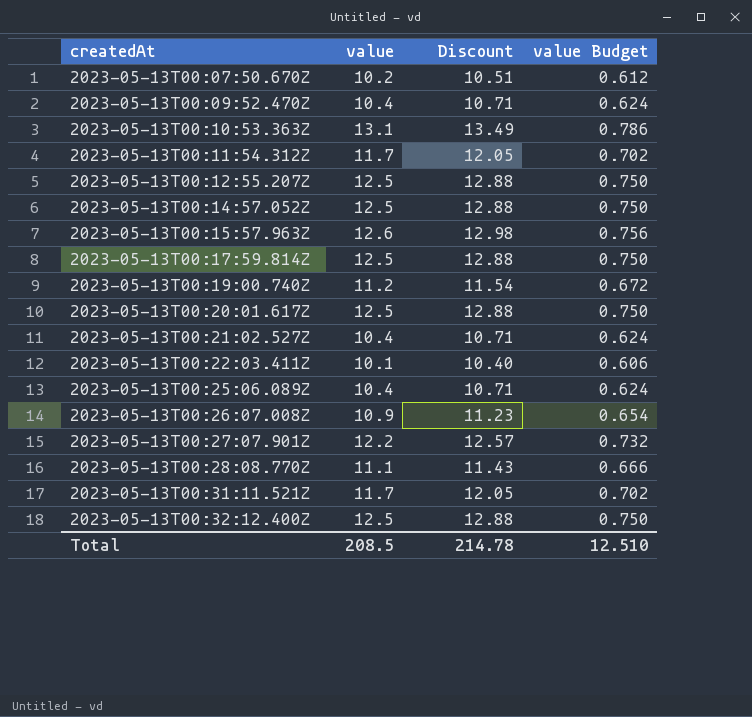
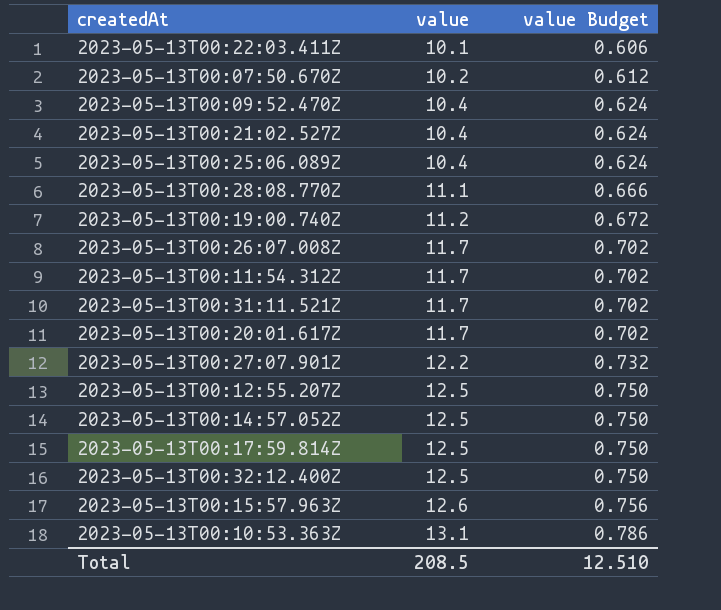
row order: createdAt ascending -> value ascending
column Discount | formula: [value] * 1.03 -> none
2023-05-13T00:26:07.008Z | value: 10.9 -> 11.7
2023-05-13T00:26:07.008Z | value Budget: 0.654 -> 0.702
2023-05-13T00:20:01.617Z | value: 12.5 -> 11.7
2023-05-13T00:20:01.617Z | value Budget: 0.750 -> 0.702

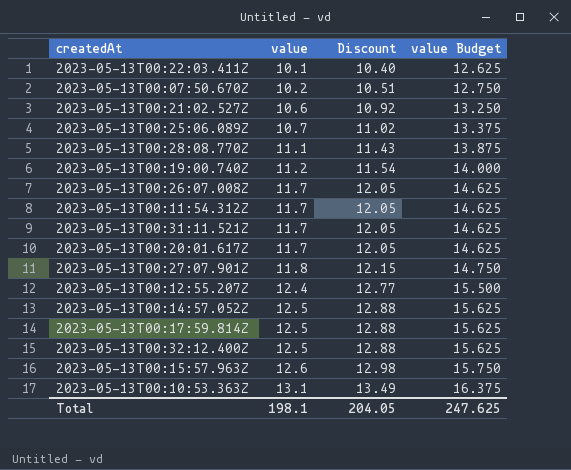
column Discount | formula: none -> [value] * 1.03
column value Budget | formula: [value] * 0.06 -> [value] * 1.25
row 2023-05-13T00:09:52.470Z: 10.4 | 0.624 -> none
2023-05-13T00:21:02.527Z | value: 10.4 -> 10.6
2023-05-13T00:25:06.089Z | value: 10.4 -> 10.7
2023-05-13T00:27:07.901Z | value: 12.2 -> 11.8
2023-05-13T00:12:55.207Z | value: 12.5 -> 12.4
Total | value: 208.5 -> 198.1
Total | value Budget: 12.510 -> 247.625

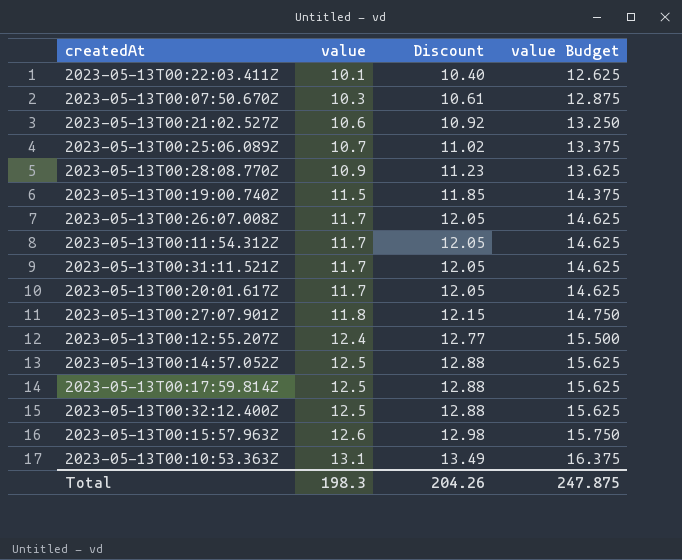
2023-05-13T00:07:50.670Z | value: 10.2 -> 10.3
2023-05-13T00:07:50.670Z | Discount: 10.51 -> 10.61
2023-05-13T00:07:50.670Z | value Budget: 12.750 -> 12.875
2023-05-13T00:28:08.770Z | value: 11.1 -> 10.9
2023-05-13T00:28:08.770Z | Discount: 11.43 -> 11.23
2023-05-13T00:28:08.770Z | value Budget: 13.875 -> 13.625
2023-05-13T00:19:00.740Z | value: 11.2 -> 11.5
2023-05-13T00:19:00.740Z | Discount: 11.54 -> 11.85
2023-05-13T00:19:00.740Z | value Budget: 14.000 -> 14.375
Total | value: 198.1 -> 198.3
Total | Discount: 204.05 -> 204.26
Total | value Budget: 247.625 -> 247.875

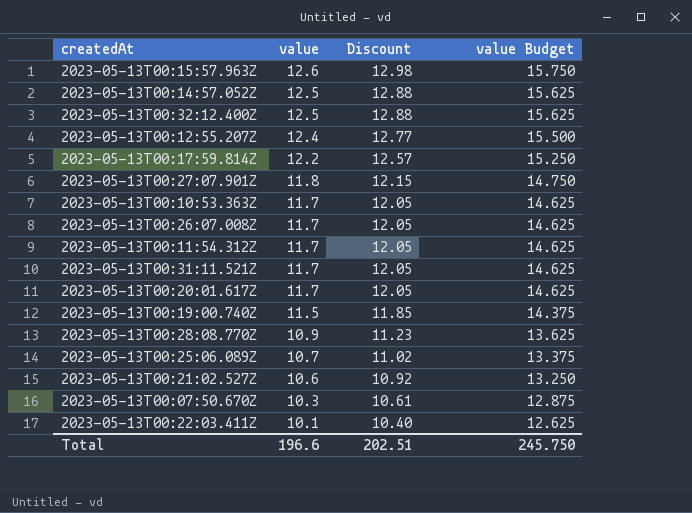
row order: value ascending -> value descending
2023-05-13T00:17:59.814Z | value: 12.5 -> 12.2
2023-05-13T00:17:59.814Z | Discount: 12.88 -> 12.57
2023-05-13T00:17:59.814Z | value Budget: 15.625 -> 15.250
2023-05-13T00:10:53.363Z | value: 13.1 -> 11.7
2023-05-13T00:10:53.363Z | Discount: 13.49 -> 12.05
2023-05-13T00:10:53.363Z | value Budget: 16.375 -> 14.625
Total | value: 198.3 -> 196.6
Total | Discount: 204.26 -> 202.51
Total | value Budget: 247.875 -> 245.750

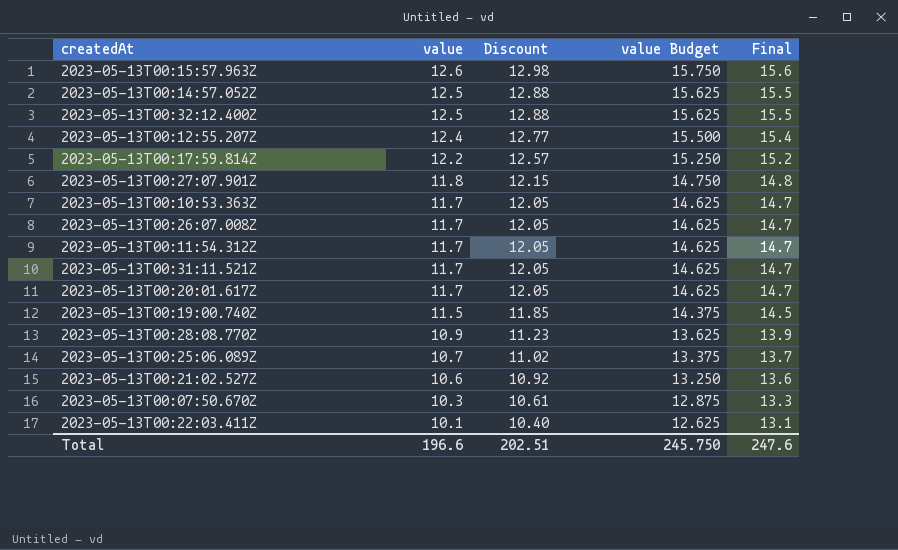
column Final | formula: none -> [value] + 3

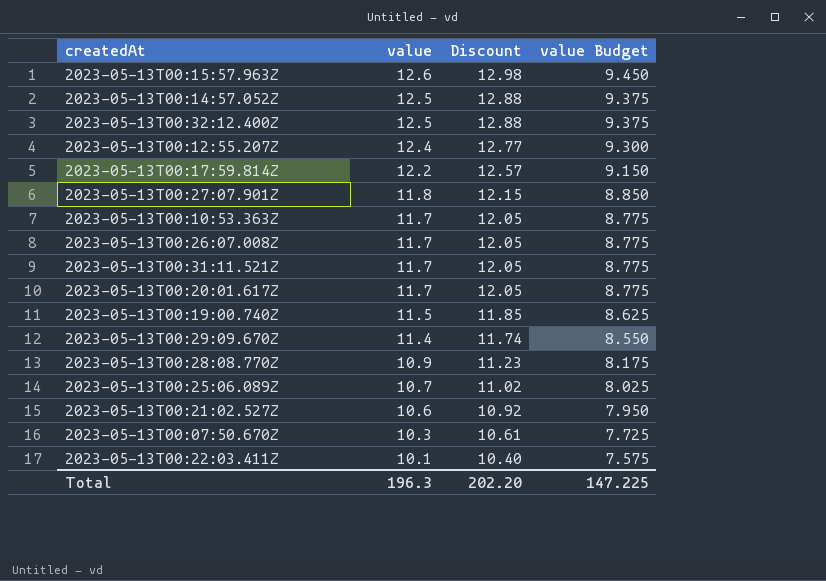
column Final | formula: [value] + 3 -> none
column value Budget | formula: [value] * 1.25 -> [value] * 0.75
row 2023-05-13T00:11:54.312Z: 11.7 | 12.05 | 14.625 | 14.7 -> none
row 2023-05-13T00:29:09.670Z: none -> 11.4 | 11.74 | 8.550
Total | value: 196.6 -> 196.3
Total | Discount: 202.51 -> 202.20
Total | value Budget: 245.750 -> 147.225

